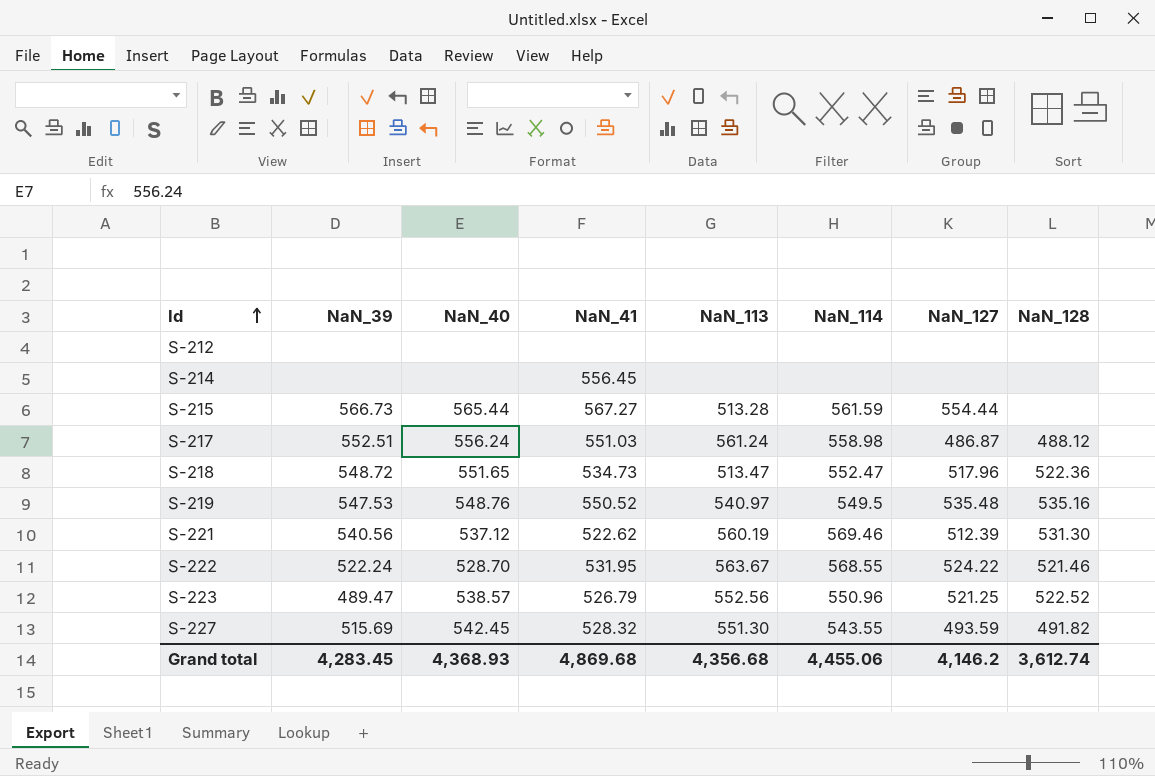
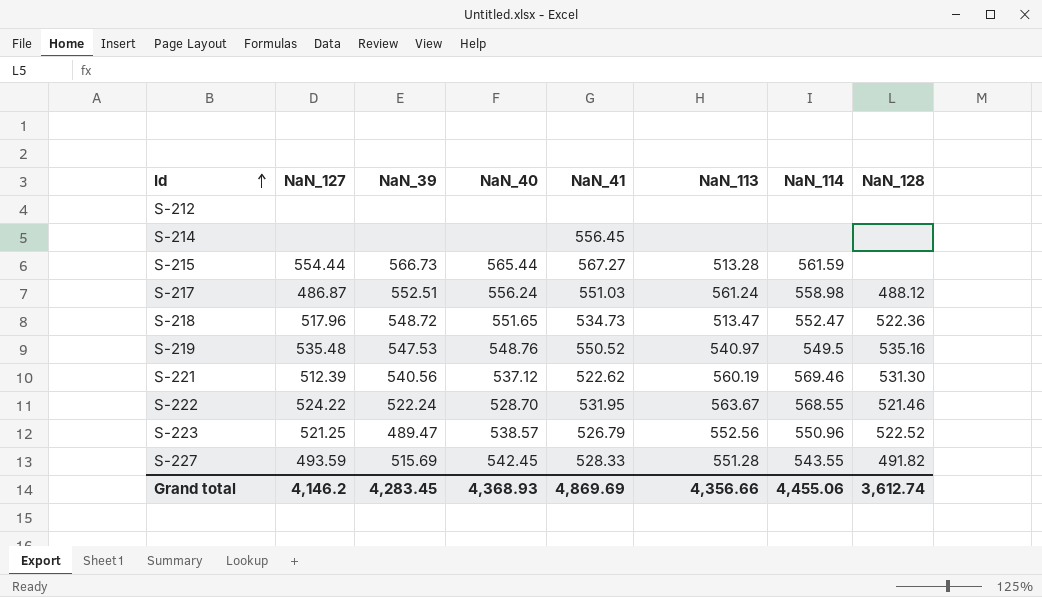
column NaN_127 | position: 7 -> 2
S-227 | NaN_41: 528.32 -> 528.33
S-227 | NaN_113: 551.30 -> 551.28
Grand total | NaN_41: 4,869.68 -> 4,869.69
Grand total | NaN_113: 4,356.68 -> 4,356.66

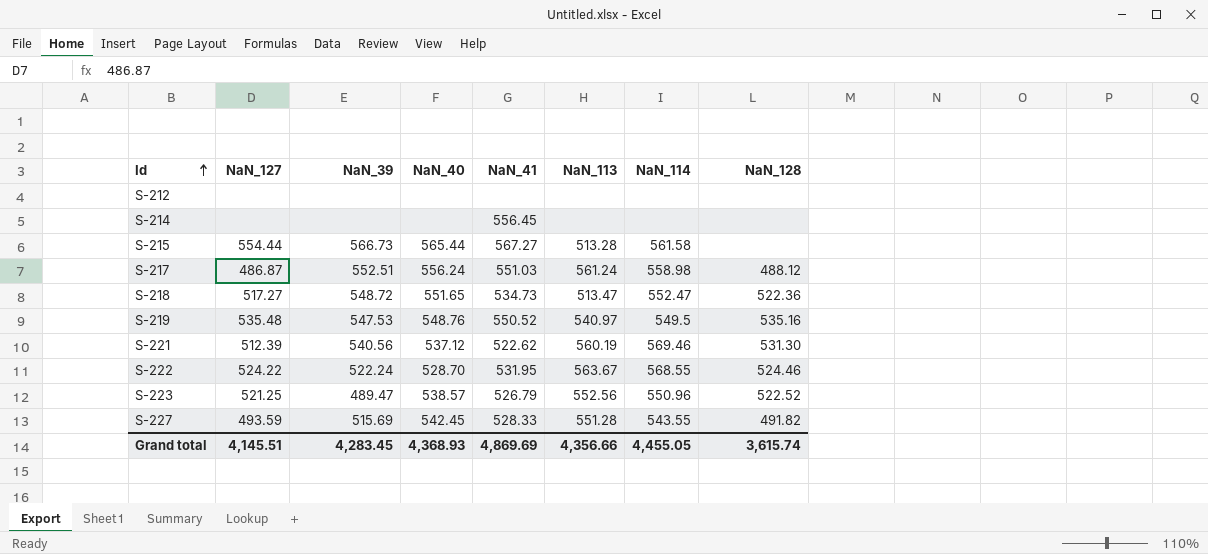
S-215 | NaN_114: 561.59 -> 561.58
S-218 | NaN_127: 517.96 -> 517.27
S-222 | NaN_128: 521.46 -> 524.46
Grand total | NaN_127: 4,146.2 -> 4,145.51
Grand total | NaN_114: 4,455.06 -> 4,455.05
Grand total | NaN_128: 3,612.74 -> 3,615.74

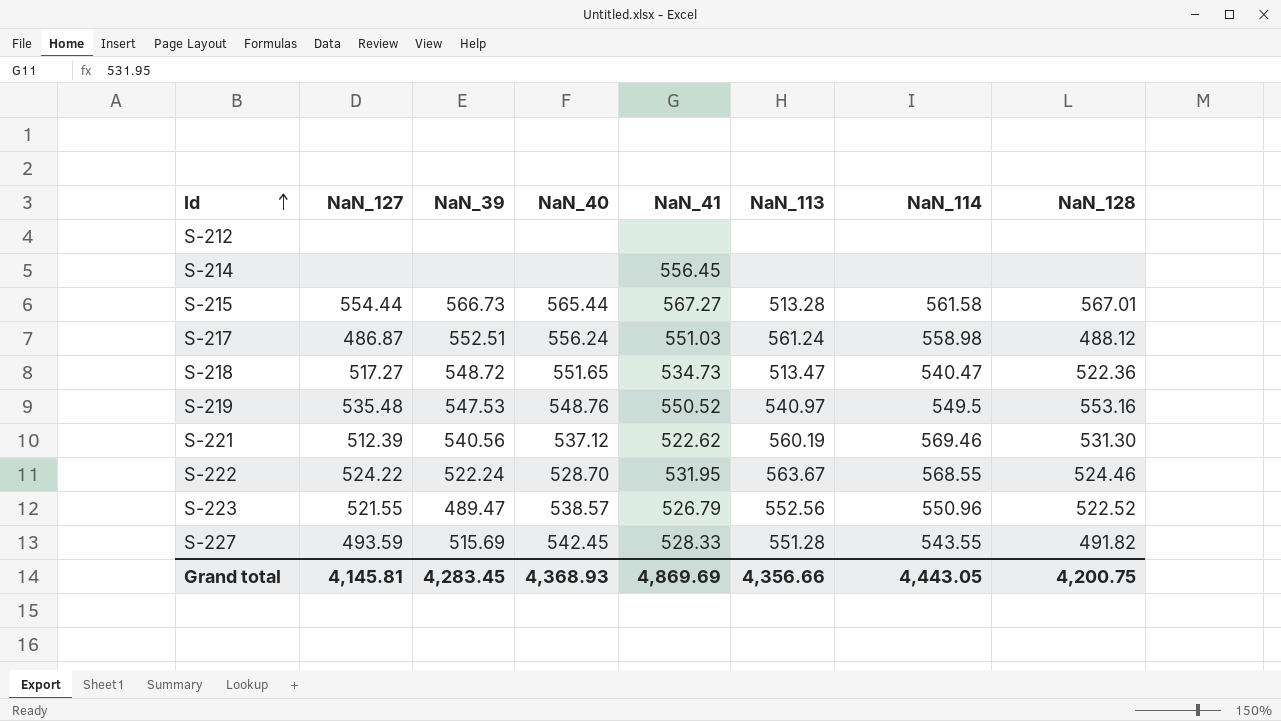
S-215 | NaN_128: none -> 567.01
S-218 | NaN_114: 552.47 -> 540.47
S-219 | NaN_128: 535.16 -> 553.16
S-223 | NaN_127: 521.25 -> 521.55
Grand total | NaN_127: 4,145.51 -> 4,145.81
Grand total | NaN_114: 4,455.05 -> 4,443.05
Grand total | NaN_128: 3,615.74 -> 4,200.75

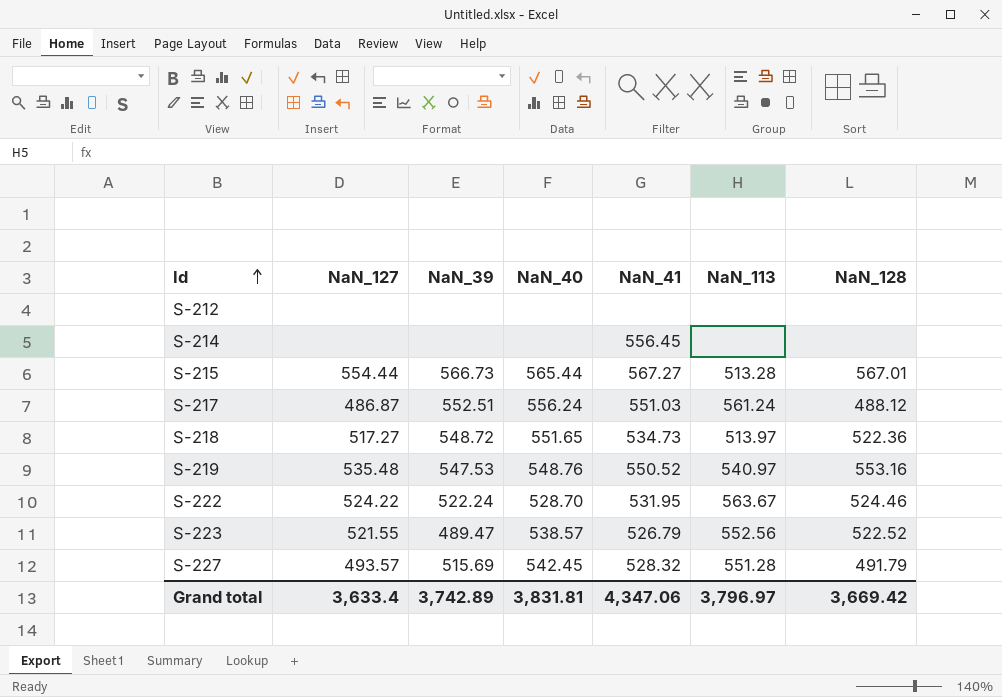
column NaN_114 | position: 7 -> none
row S-221: 512.39 | 540.56 | 537.12 | 522.62 | 560.19 | 569.46 | 531.30 -> none
S-218 | NaN_113: 513.47 -> 513.97
S-227 | NaN_127: 493.59 -> 493.57
S-227 | NaN_41: 528.33 -> 528.32
S-227 | NaN_128: 491.82 -> 491.79
Grand total | NaN_127: 4,145.81 -> 3,633.4
Grand total | NaN_39: 4,283.45 -> 3,742.89
Grand total | NaN_40: 4,368.93 -> 3,831.81
Grand total | NaN_41: 4,869.69 -> 4,347.06
Grand total | NaN_113: 4,356.66 -> 3,796.97
Grand total | NaN_128: 4,200.75 -> 3,669.42

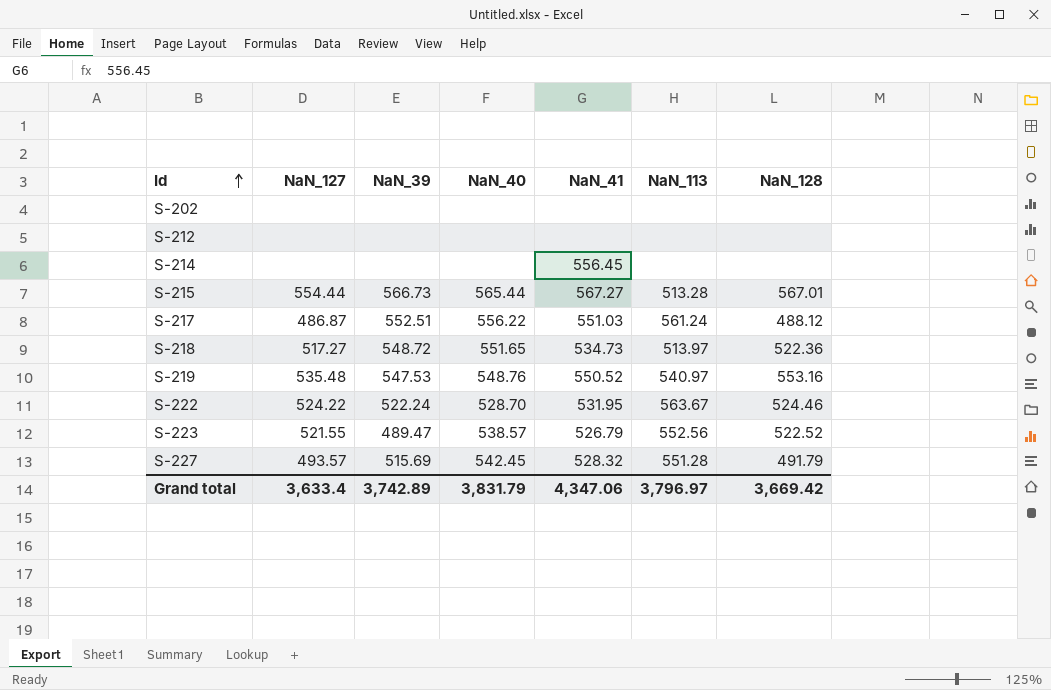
row S-202: none -> none | none | none | none | none | none
S-217 | NaN_40: 556.24 -> 556.22
Grand total | NaN_40: 3,831.81 -> 3,831.79

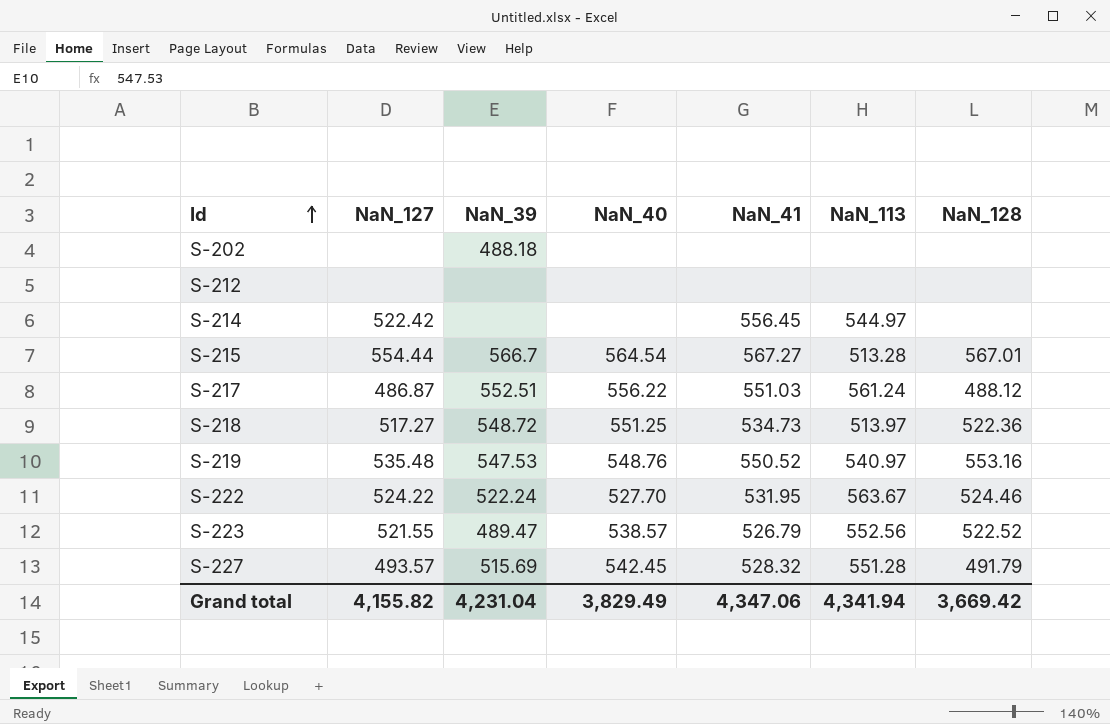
S-202 | NaN_39: none -> 488.18
S-214 | NaN_127: none -> 522.42
S-214 | NaN_113: none -> 544.97
S-215 | NaN_39: 566.73 -> 566.7
S-215 | NaN_40: 565.44 -> 564.54
S-218 | NaN_40: 551.65 -> 551.25
S-222 | NaN_40: 528.70 -> 527.70
Grand total | NaN_127: 3,633.4 -> 4,155.82
Grand total | NaN_39: 3,742.89 -> 4,231.04
Grand total | NaN_40: 3,831.79 -> 3,829.49
Grand total | NaN_113: 3,796.97 -> 4,341.94

